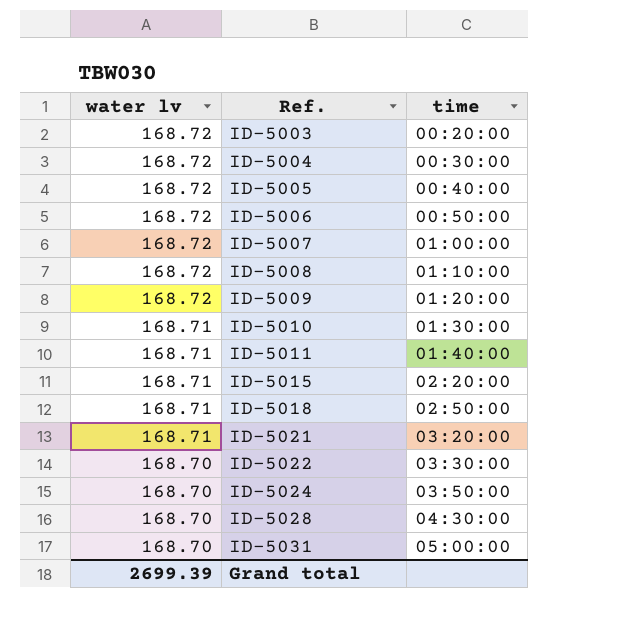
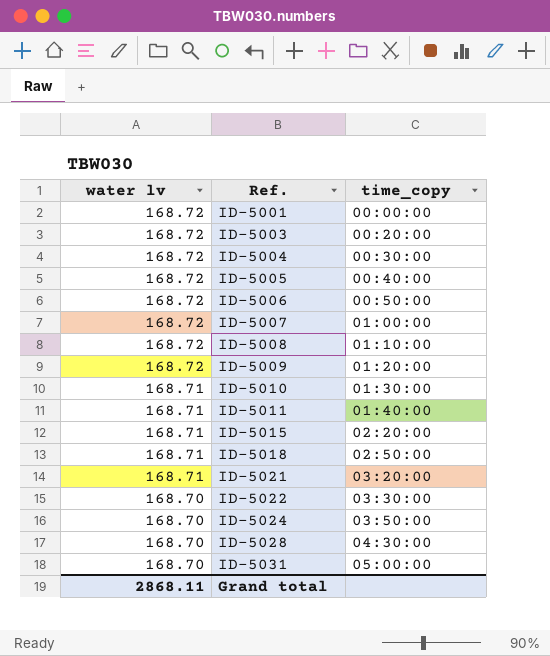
column name: time -> time_copy
row ID-5001: none -> 168.72 | 00:00:00
Grand total | water lv: 2699.39 -> 2868.11

